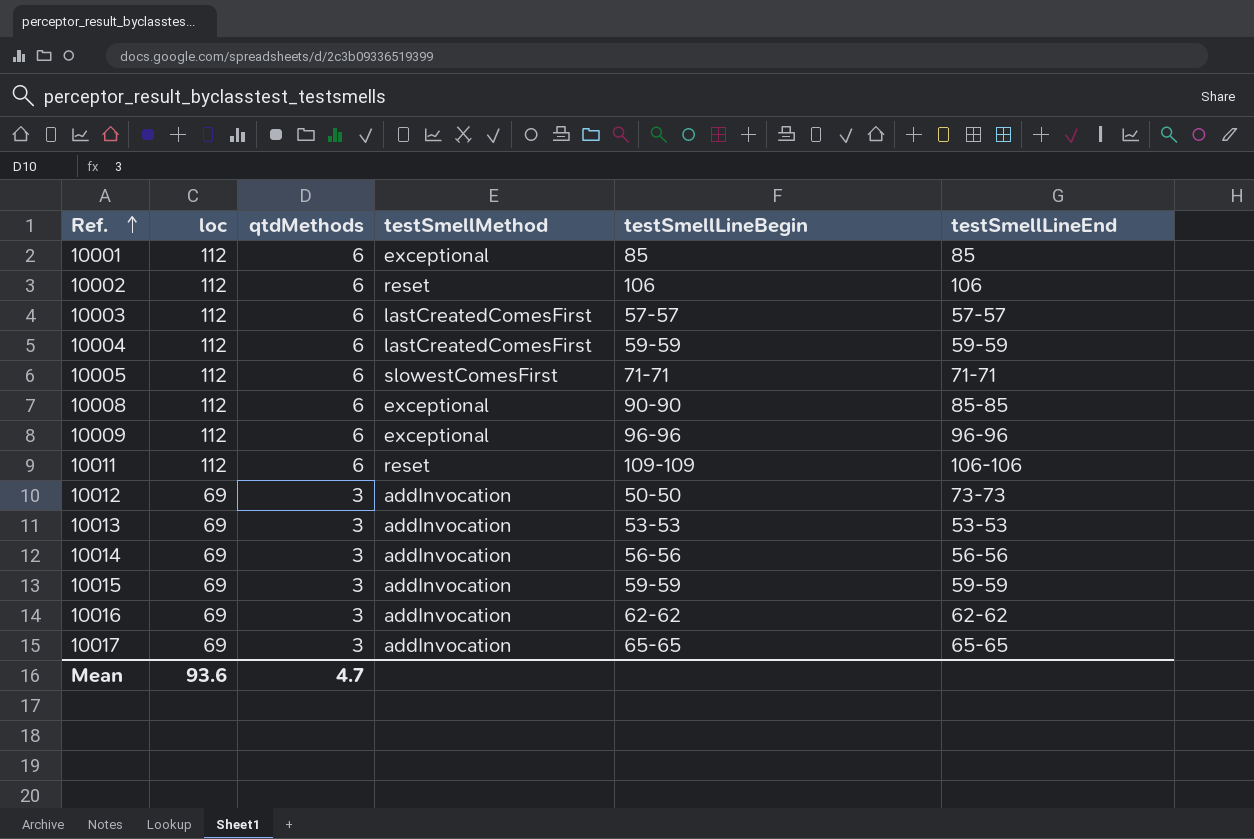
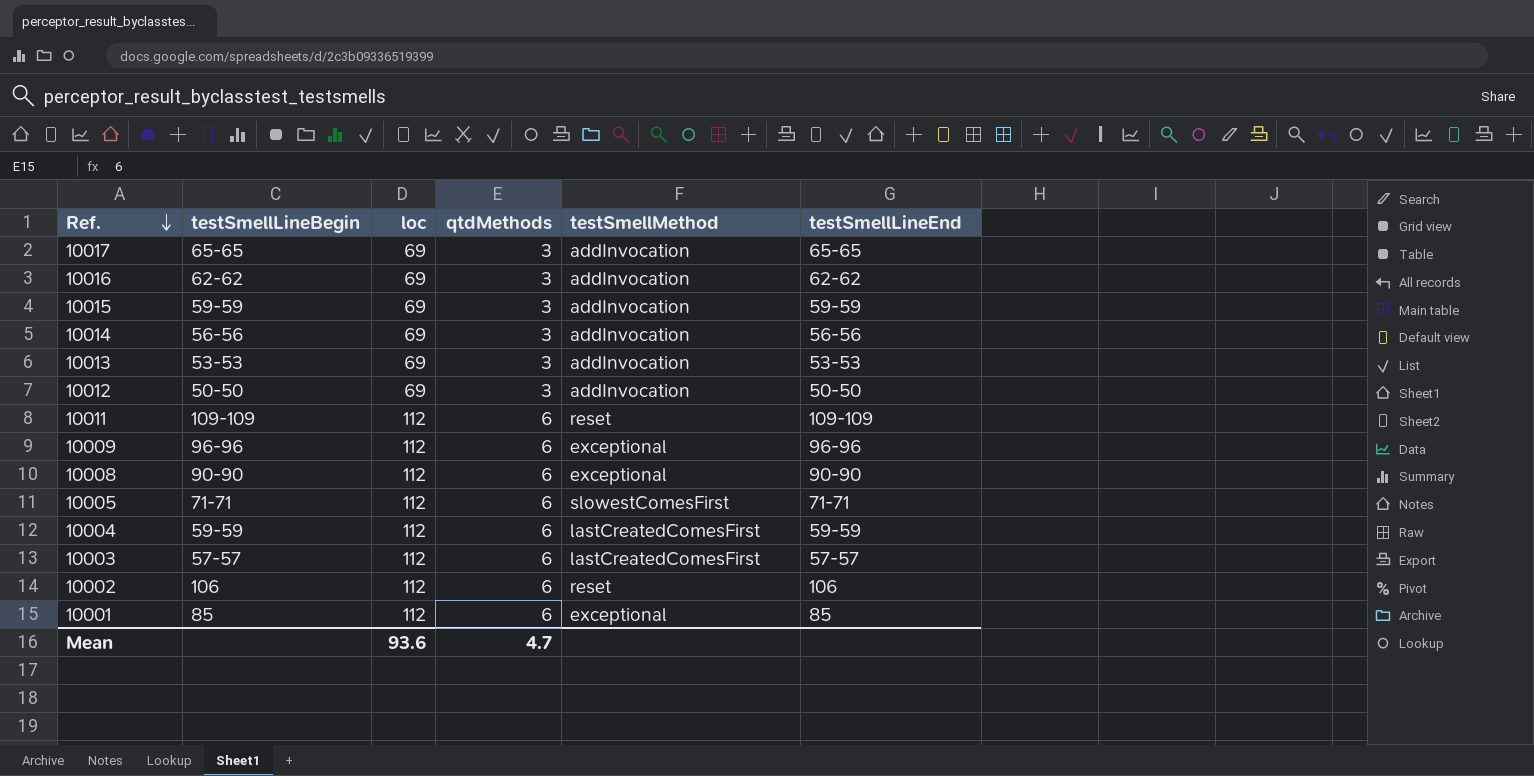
row order: Ref. ascending -> Ref. descending
column testSmellLineBegin | position: 5 -> 2
10012 | testSmellLineEnd: 73-73 -> 50-50
10011 | testSmellLineEnd: 106-106 -> 109-109
10008 | testSmellLineEnd: 85-85 -> 90-90

